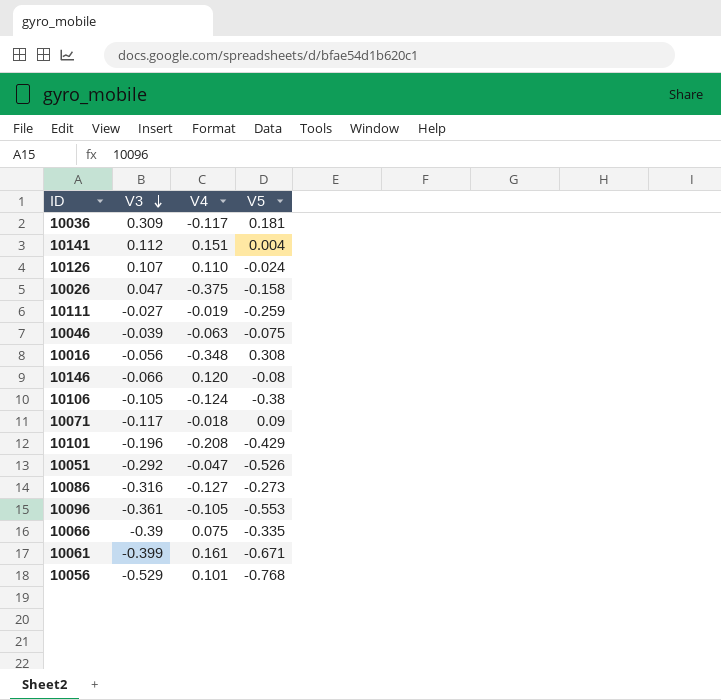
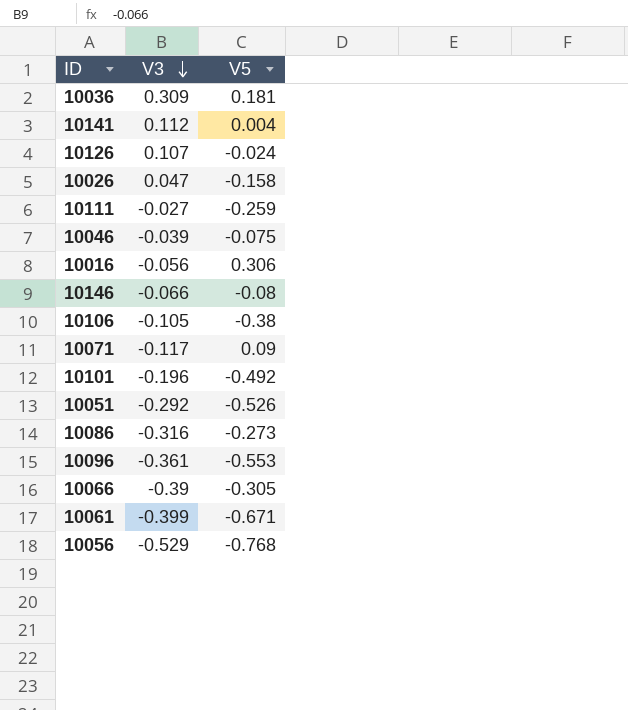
column V4 | position: 3 -> none
10016 | V5: 0.308 -> 0.306
10101 | V5: -0.429 -> -0.492
10066 | V5: -0.335 -> -0.305

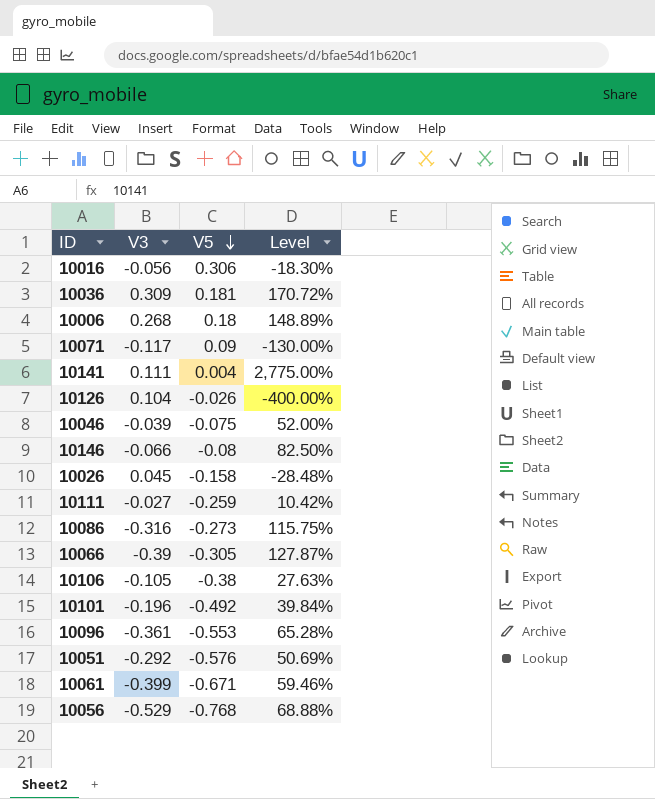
row order: V3 descending -> V5 descending
column Level | formula: none -> [V3] / [V5]
row 10006: none -> 0.268 | 0.18 | 148.89%
10141 | V3: 0.112 -> 0.111
10126 | V3: 0.107 -> 0.104
10126 | V5: -0.024 -> -0.026
10026 | V3: 0.047 -> 0.045
10051 | V5: -0.526 -> -0.576

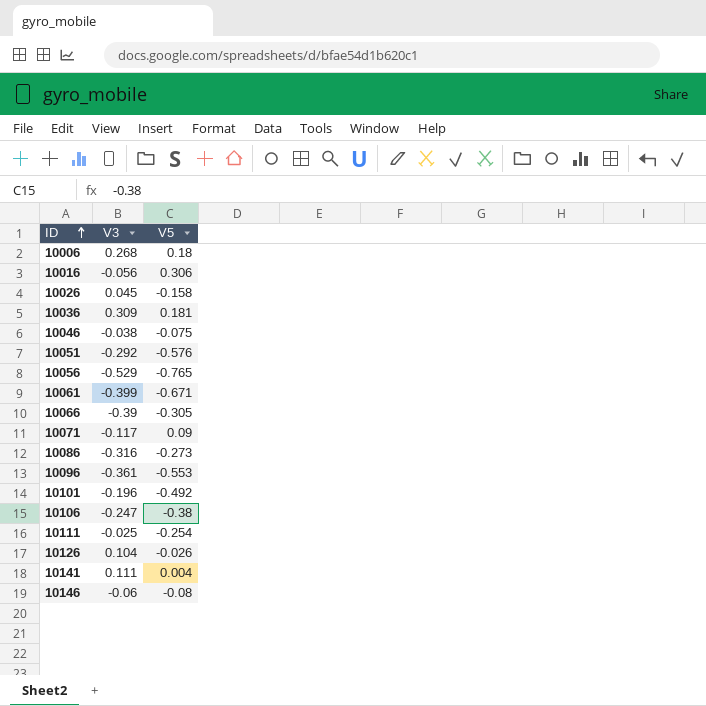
row order: V5 descending -> ID ascending
column Level | formula: [V3] / [V5] -> none
10046 | V3: -0.039 -> -0.038
10056 | V5: -0.768 -> -0.765
10106 | V3: -0.105 -> -0.247
10111 | V3: -0.027 -> -0.025
10111 | V5: -0.259 -> -0.254
10146 | V3: -0.066 -> -0.06

